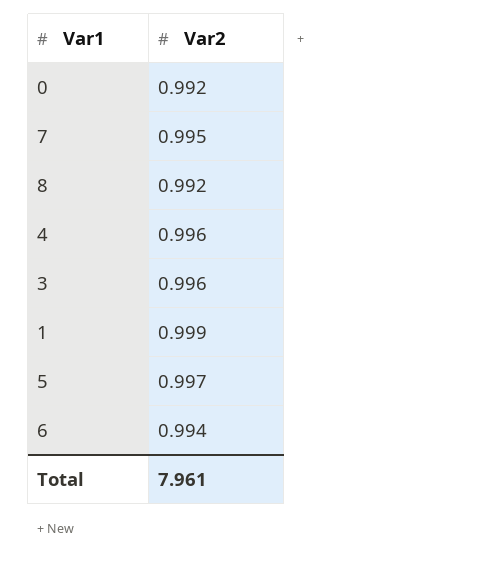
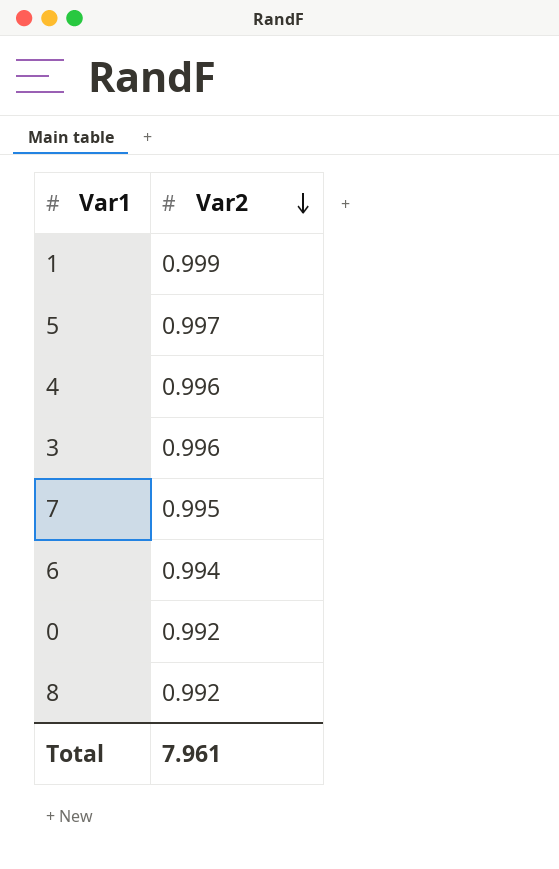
row order: none -> Var2 descending

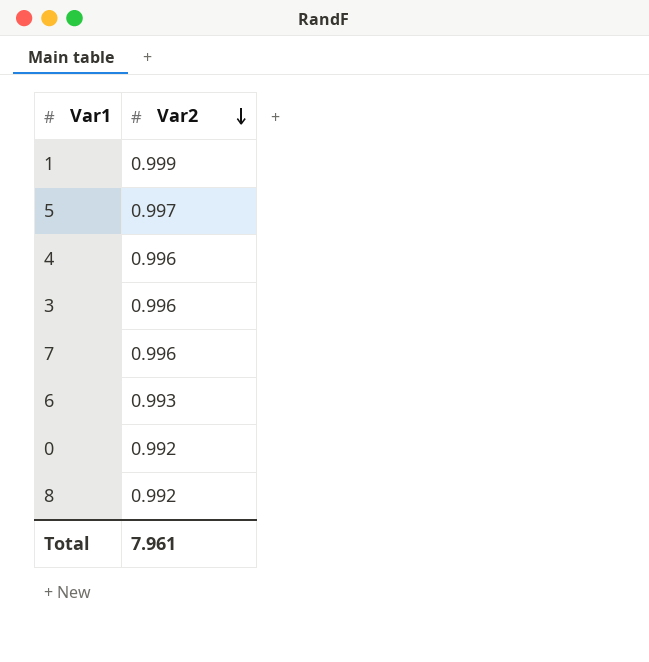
7 | Var2: 0.995 -> 0.996
6 | Var2: 0.994 -> 0.993

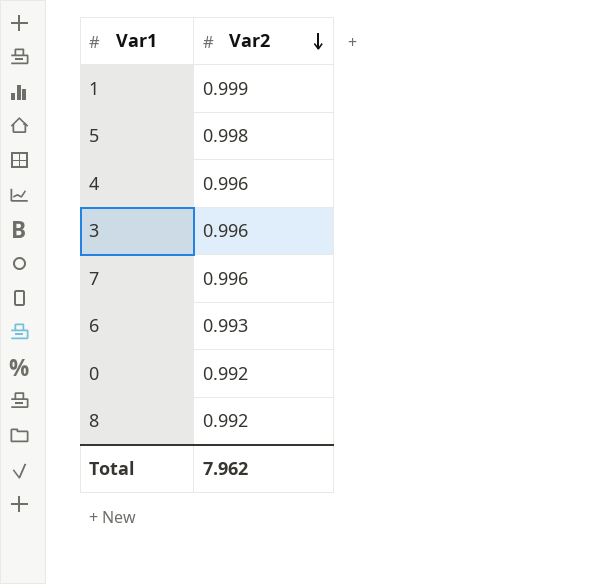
5 | Var2: 0.997 -> 0.998
Total | Var2: 7.961 -> 7.962

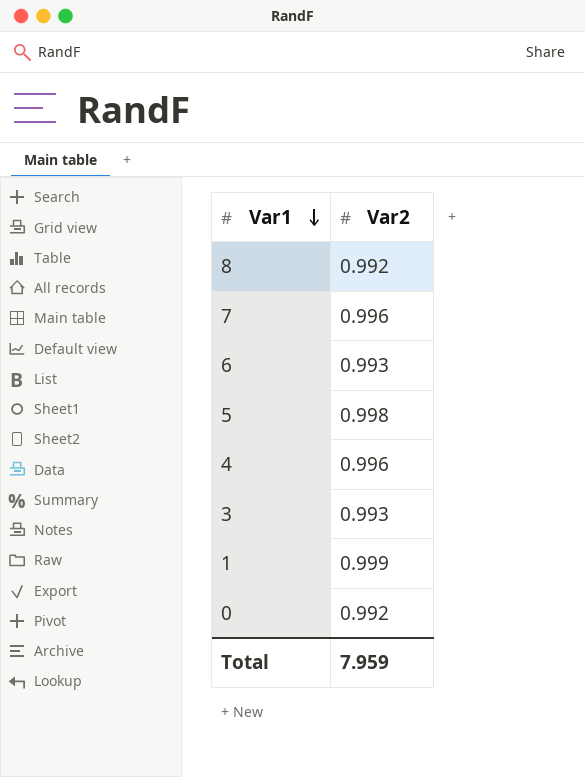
row order: Var2 descending -> Var1 descending
3 | Var2: 0.996 -> 0.993
Total | Var2: 7.962 -> 7.959

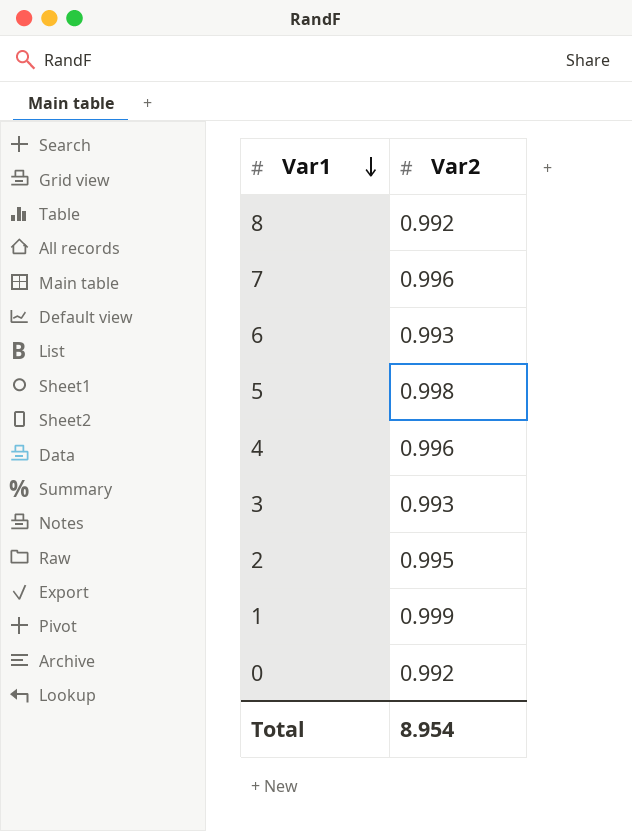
row 2: none -> 0.995
Total | Var2: 7.959 -> 8.954

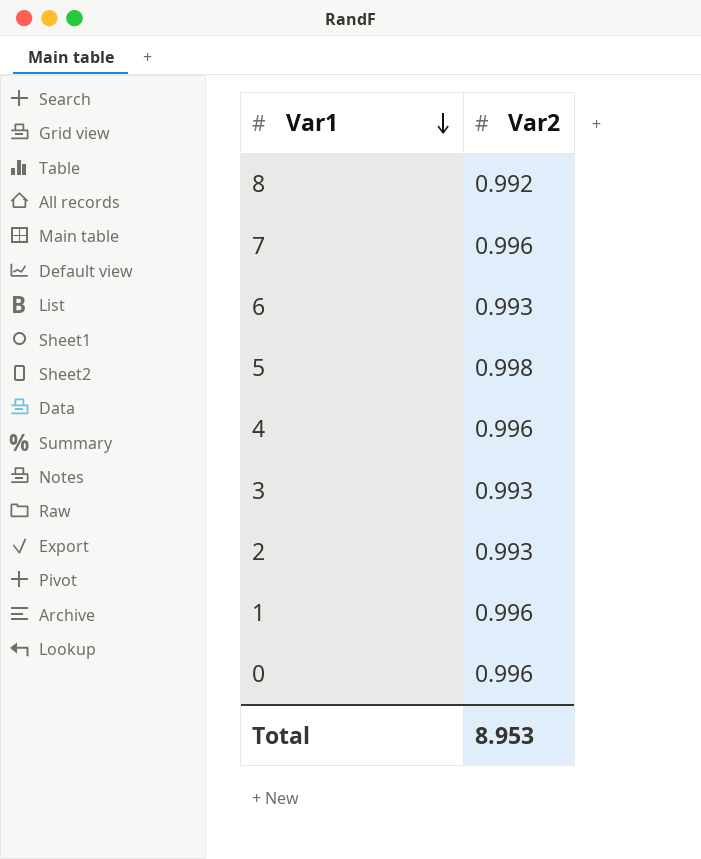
2 | Var2: 0.995 -> 0.993
1 | Var2: 0.999 -> 0.996
0 | Var2: 0.992 -> 0.996
Total | Var2: 8.954 -> 8.953

